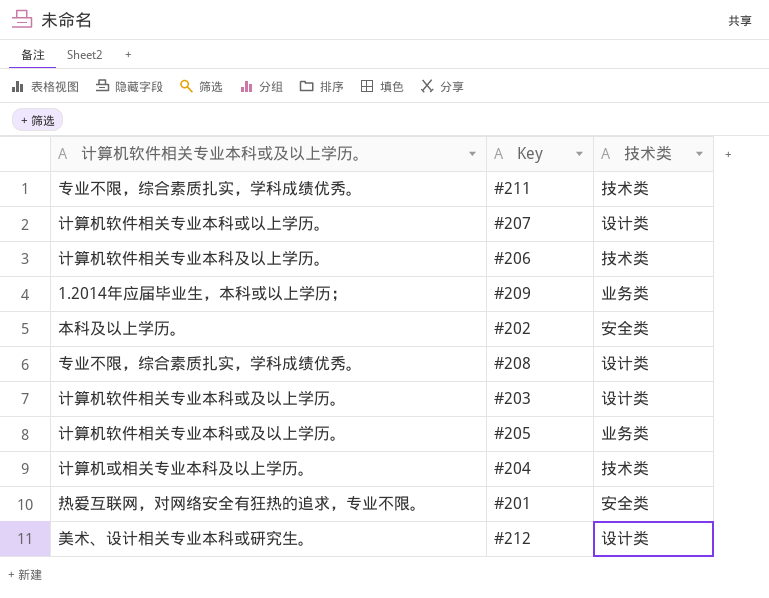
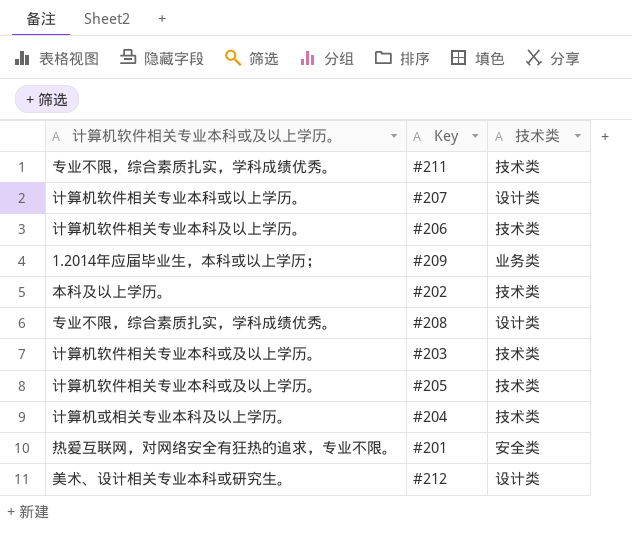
#202 | 技术类: 安全类 -> 技术类
#203 | 技术类: 设计类 -> 技术类
#205 | 技术类: 业务类 -> 技术类

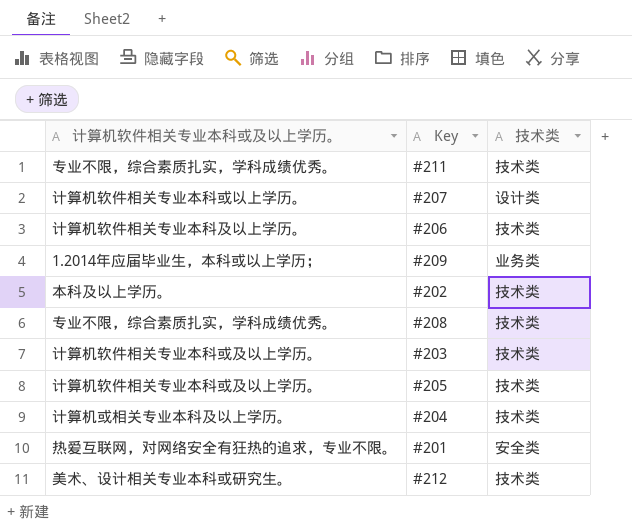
#208 | 技术类: 设计类 -> 技术类
#212 | 技术类: 设计类 -> 技术类

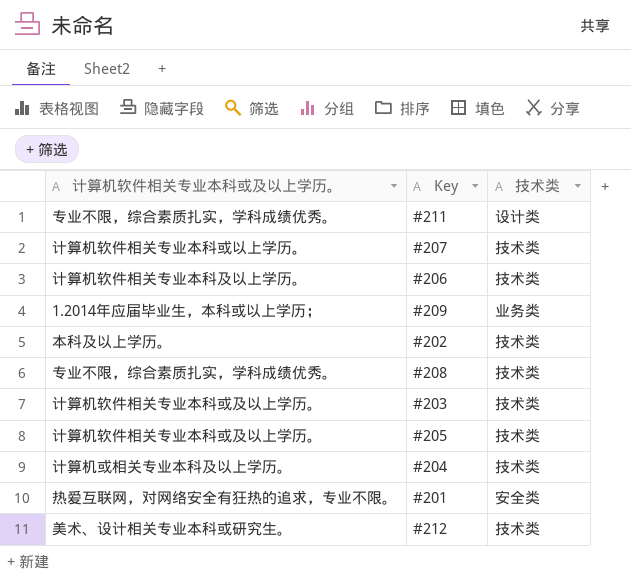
#211 | 技术类: 技术类 -> 设计类
#207 | 技术类: 设计类 -> 技术类

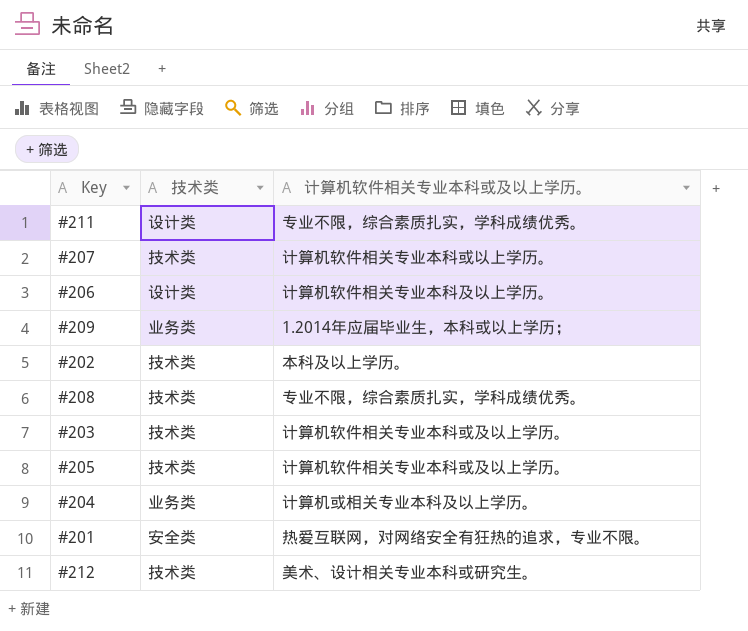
column 计算机软件相关专业本科或及以上学历。 | position: 1 -> 3
#206 | 技术类: 技术类 -> 设计类
#204 | 技术类: 技术类 -> 业务类

